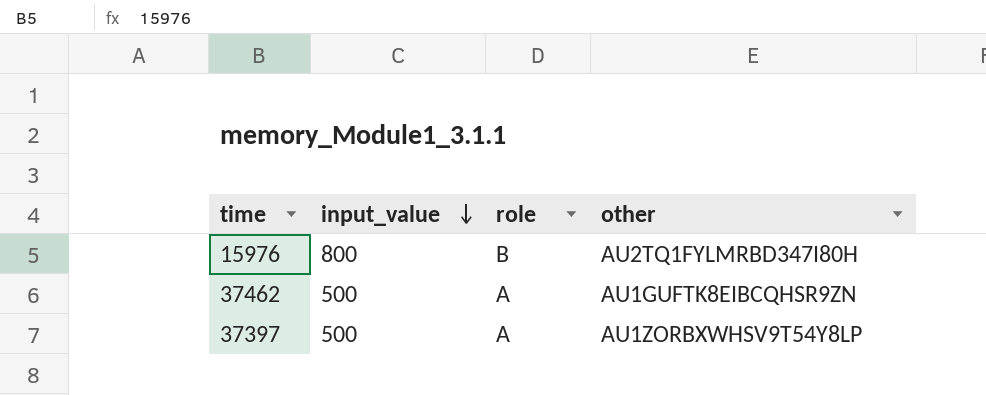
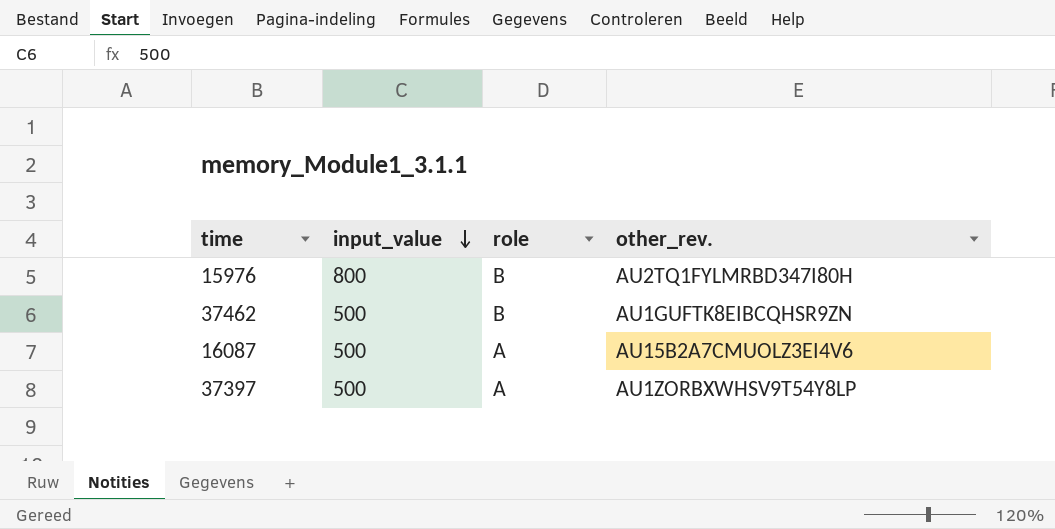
column name: other -> other_rev.
37462 | role: A -> B
row 16087: none -> 500 | A | AU15B2A7CMUOLZ3EI4V6

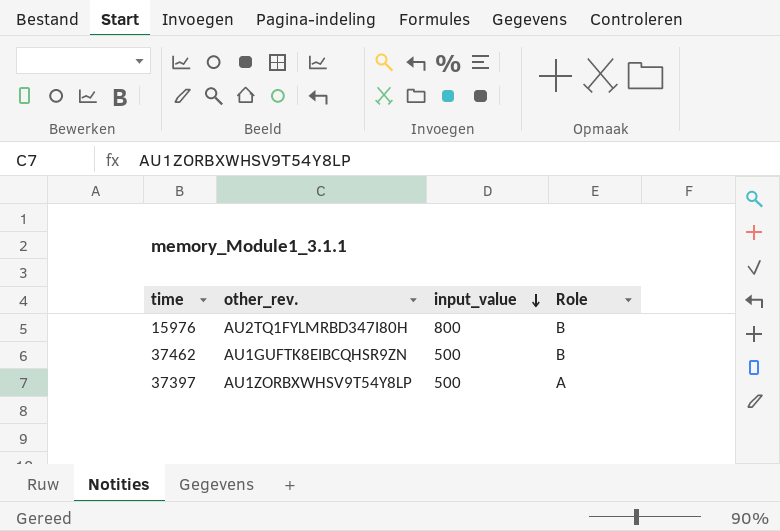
column other_rev. | position: 4 -> 2
column name: role -> Role
row 16087: 500 | A | AU15B2A7CMUOLZ3EI4V6 -> none

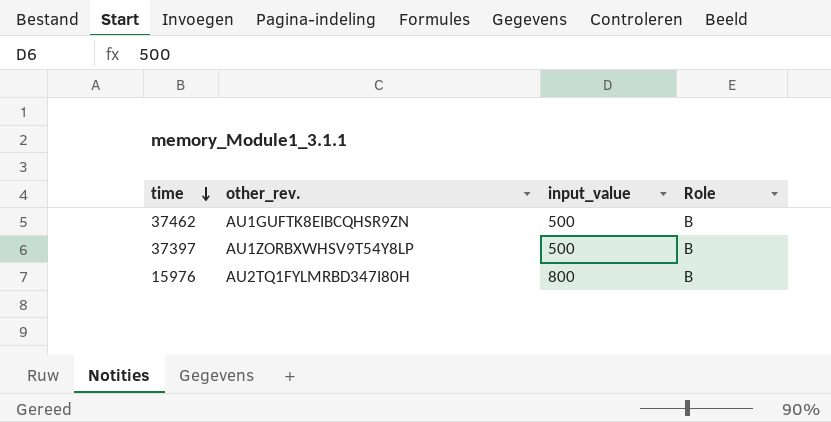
row order: input_value descending -> time descending
37397 | Role: A -> B

